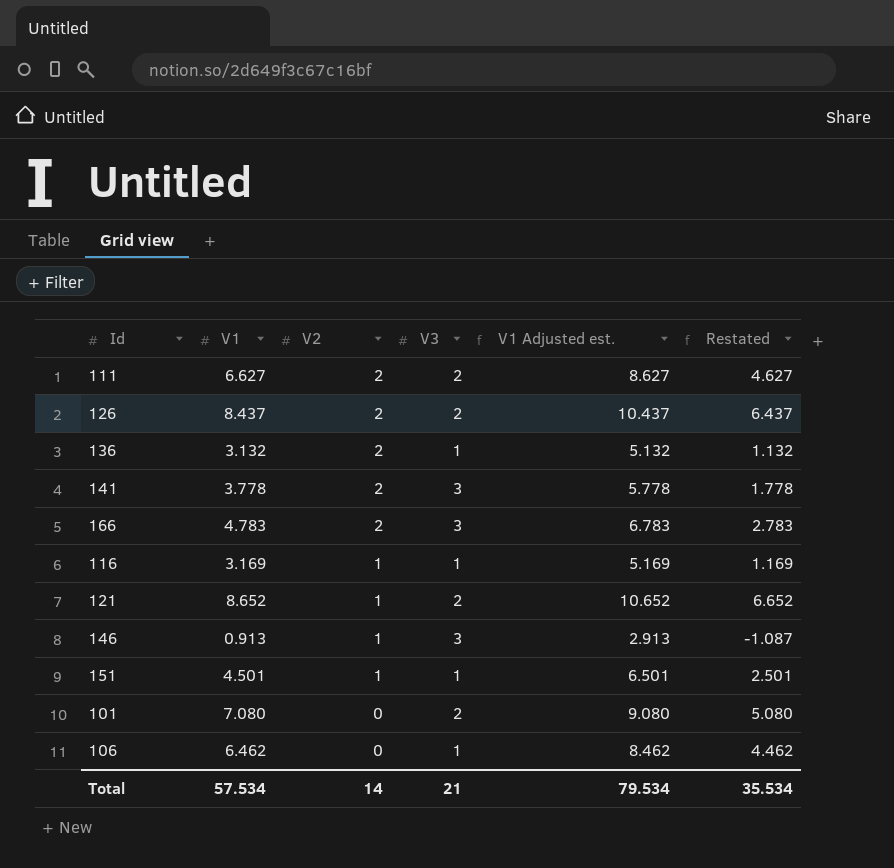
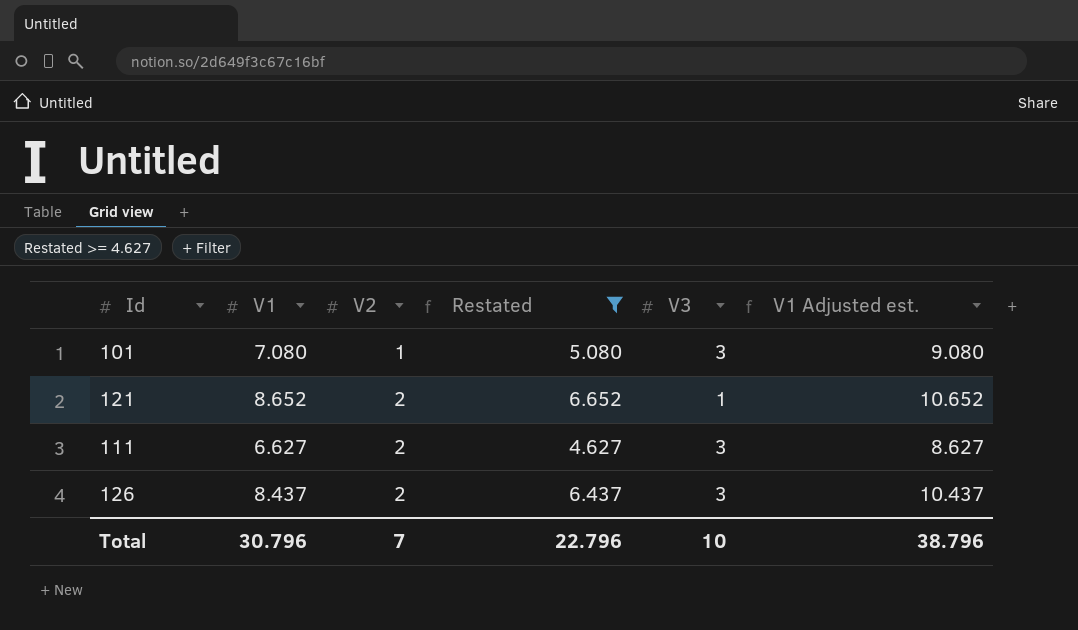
filter: none -> Restated >= 4.627
row order: V2 descending -> V2 ascending
column Restated | position: 6 -> 4
101 | V2: 0 -> 1
101 | V3: 2 -> 3
121 | V2: 1 -> 2
121 | V3: 2 -> 1
111 | V3: 2 -> 3
126 | V3: 2 -> 3
Total | V1: 57.534 -> 30.796
Total | V2: 14 -> 7
Total | Restated: 35.534 -> 22.796
Total | V3: 21 -> 10
Total | V1 Adjusted est.: 79.534 -> 38.796

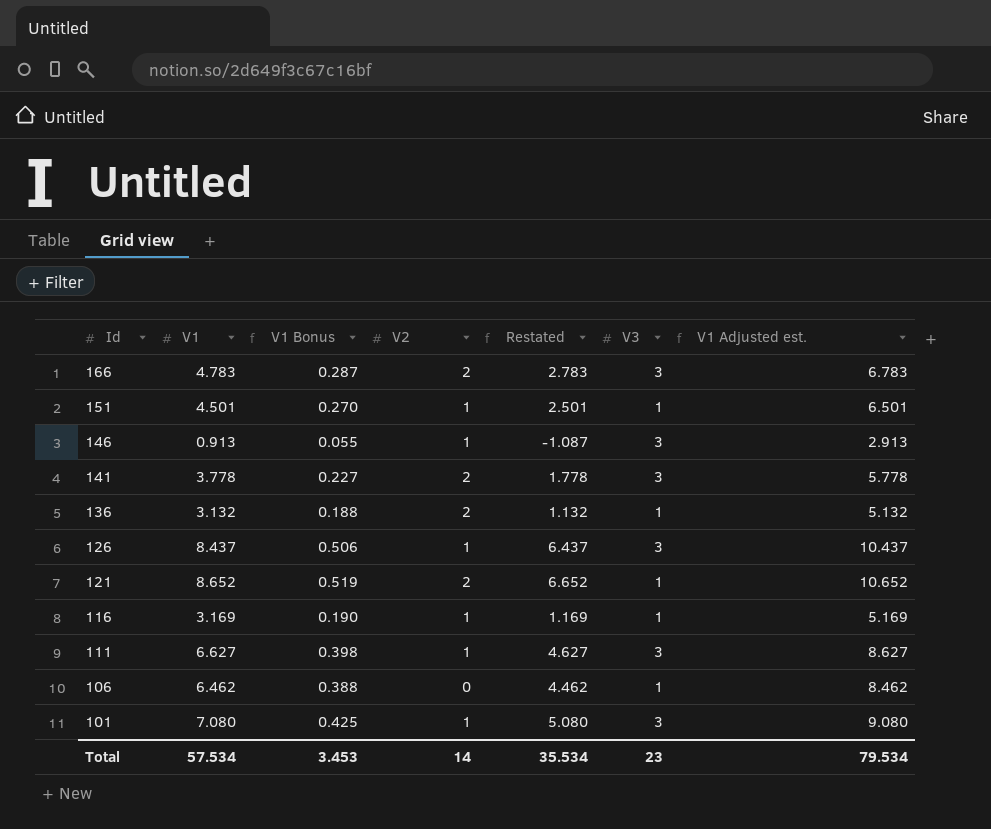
filter: Restated >= 4.627 -> none
row order: V2 ascending -> Id descending
column V1 Bonus | formula: none -> [V1] * 0.06
126 | V2: 2 -> 1
111 | V2: 2 -> 1
Total | V1: 30.796 -> 57.534
Total | V2: 7 -> 14
Total | Restated: 22.796 -> 35.534
Total | V3: 10 -> 23
Total | V1 Adjusted est.: 38.796 -> 79.534

